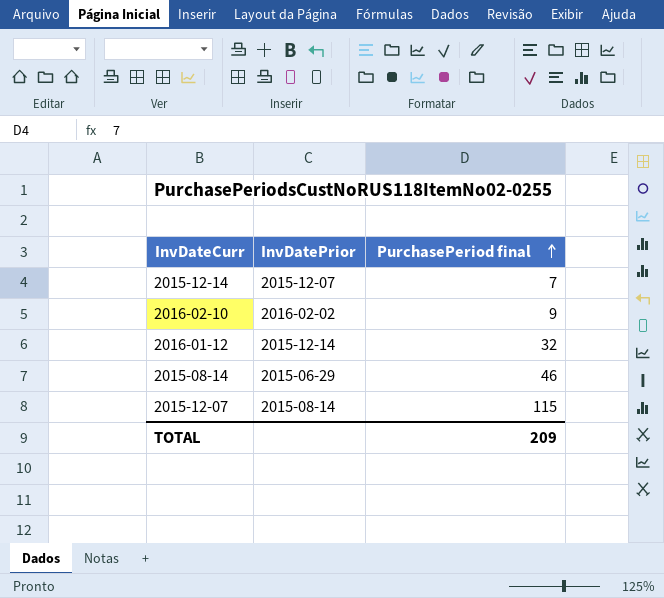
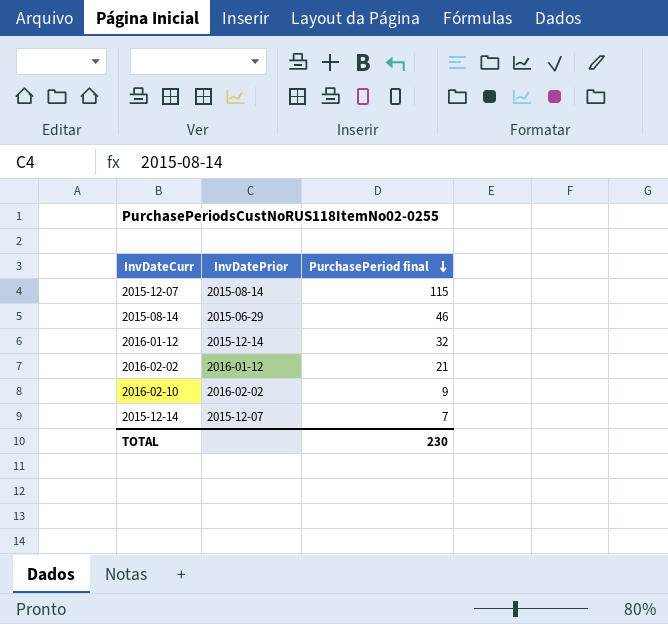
row order: PurchasePeriod final ascending -> PurchasePeriod final descending
row 2016-02-02: none -> 2016-01-12 | 21
TOTAL | PurchasePeriod final: 209 -> 230

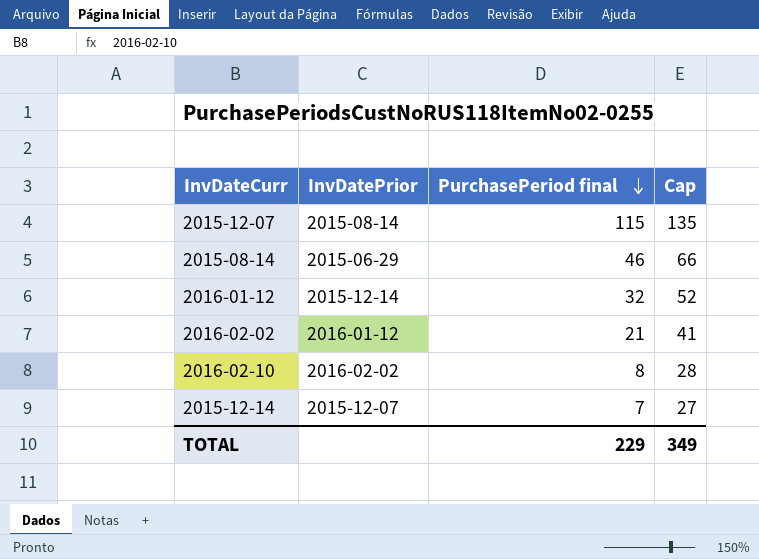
column Cap | formula: none -> [PurchasePeriod final] + 20
2016-02-10 | PurchasePeriod final: 9 -> 8
TOTAL | PurchasePeriod final: 230 -> 229

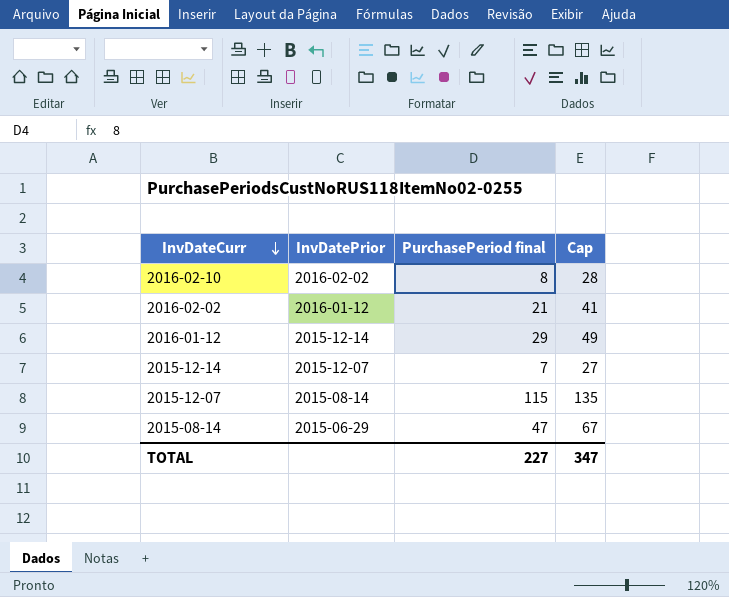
row order: PurchasePeriod final descending -> InvDateCurr descending
2016-01-12 | PurchasePeriod final: 32 -> 29
2016-01-12 | Cap: 52 -> 49
2015-08-14 | PurchasePeriod final: 46 -> 47
2015-08-14 | Cap: 66 -> 67
TOTAL | PurchasePeriod final: 229 -> 227
TOTAL | Cap: 349 -> 347

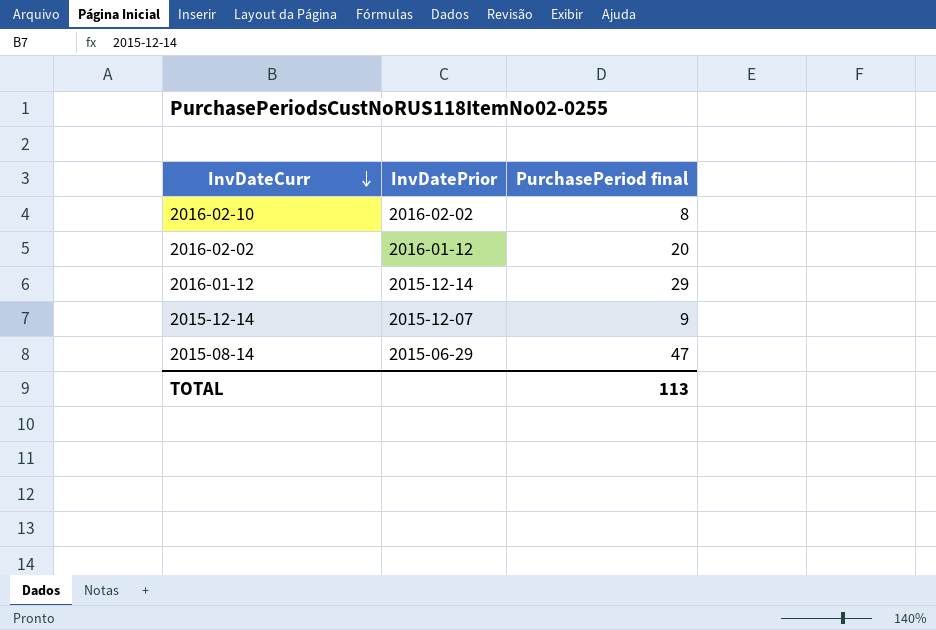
column Cap | formula: [PurchasePeriod final] + 20 -> none
row 2015-12-07: 2015-08-14 | 115 | 135 -> none
2016-02-02 | PurchasePeriod final: 21 -> 20
2015-12-14 | PurchasePeriod final: 7 -> 9
TOTAL | PurchasePeriod final: 227 -> 113

